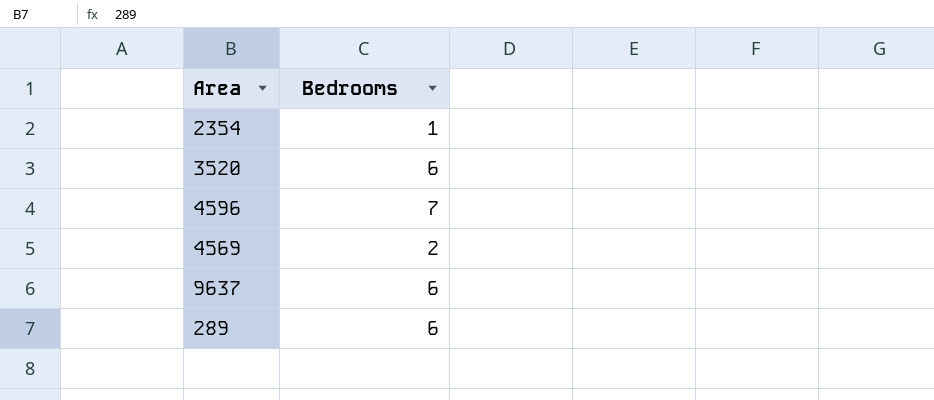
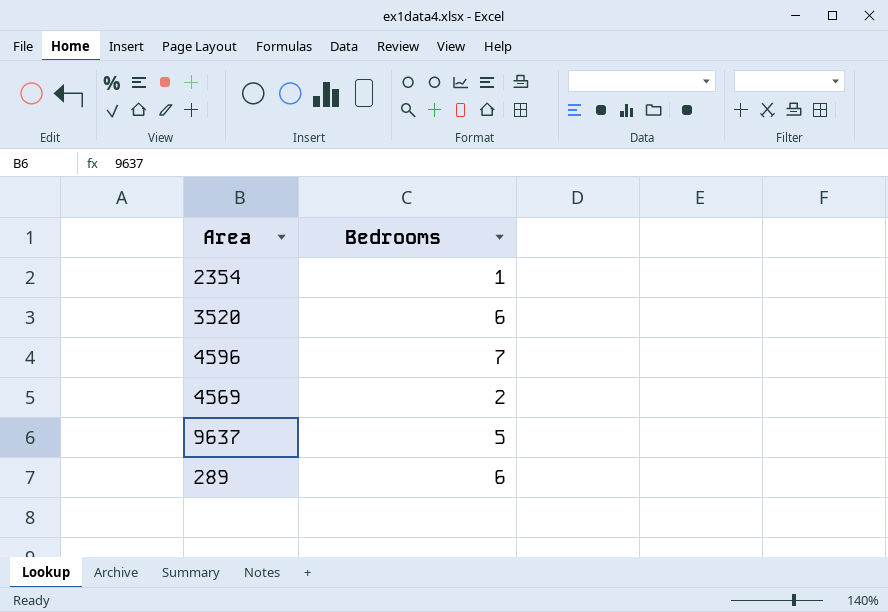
9637 | Bedrooms: 6 -> 5

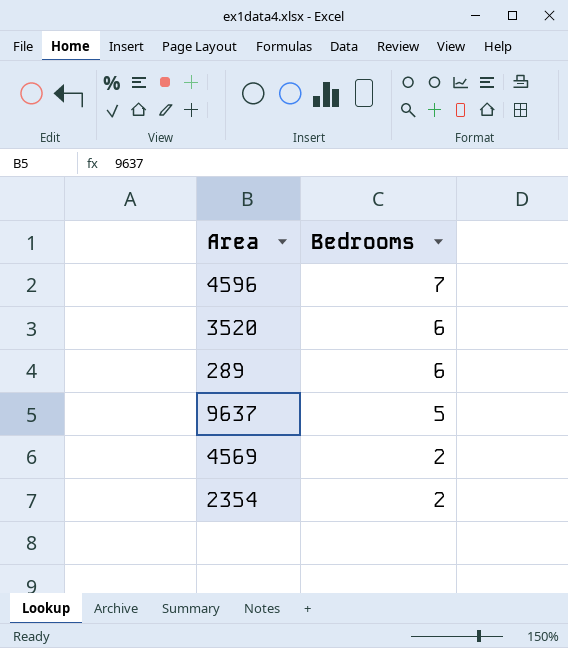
row order: none -> Bedrooms descending
2354 | Bedrooms: 1 -> 2

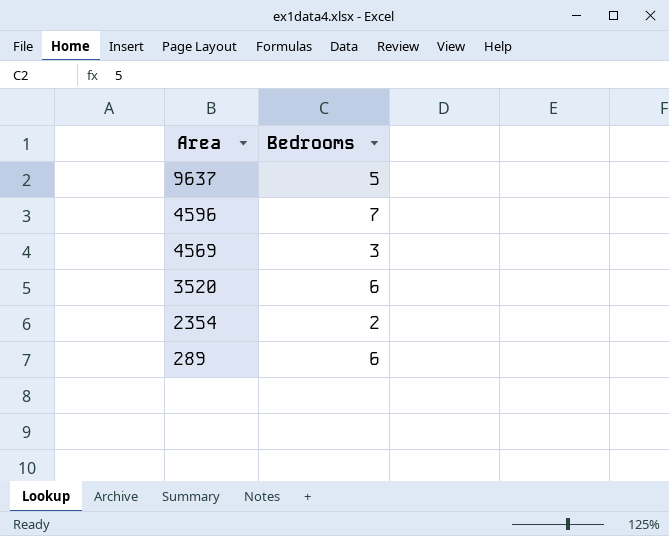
row order: Bedrooms descending -> Area descending
4569 | Bedrooms: 2 -> 3

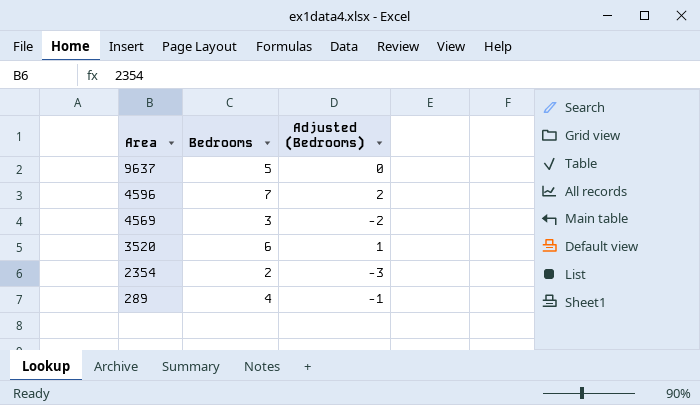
column Adjusted (Bedrooms) | formula: none -> [Bedrooms] - 5
289 | Bedrooms: 6 -> 4

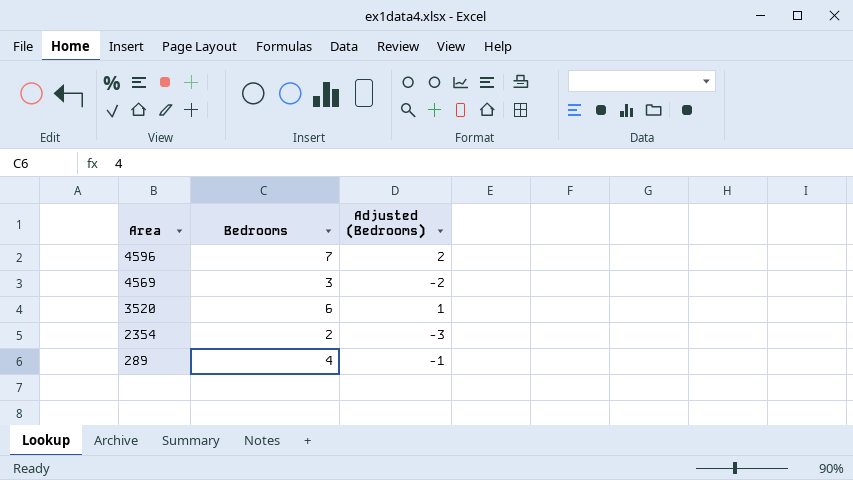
row 9637: 5 | 0 -> none

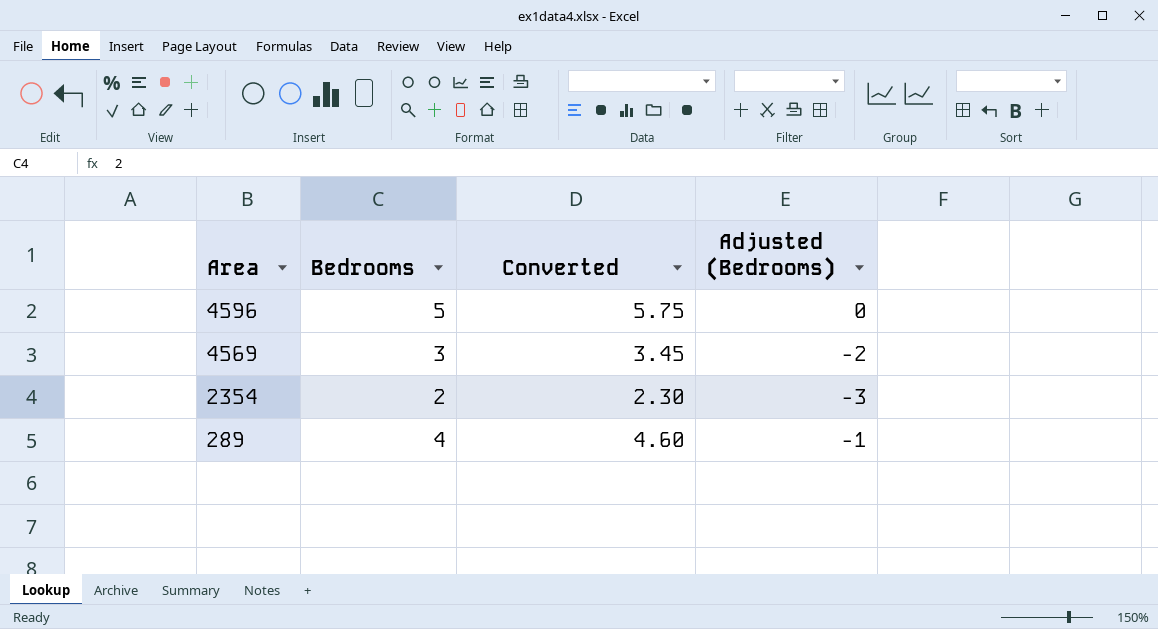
column Converted | formula: none -> [Bedrooms] * 1.15
row 3520: 6 | 1 -> none
4596 | Bedrooms: 7 -> 5
4596 | Adjusted (Bedrooms): 2 -> 0

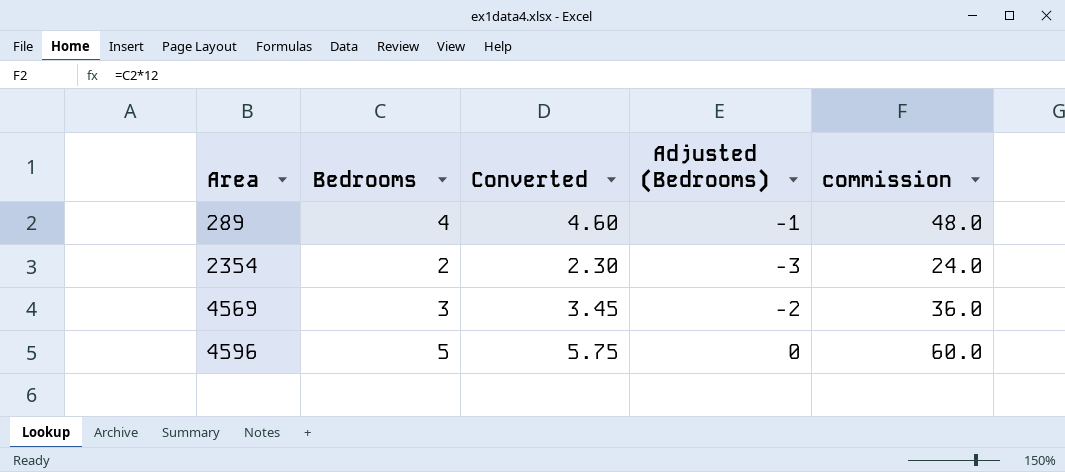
row order: Area descending -> Area ascending
column commission | formula: none -> [Bedrooms] * 12

